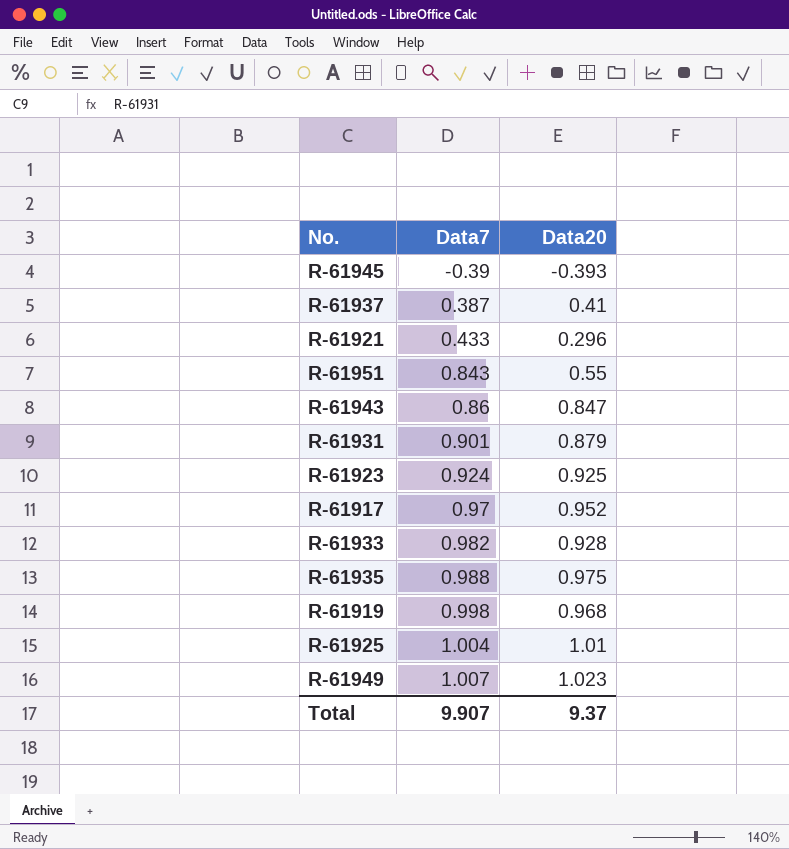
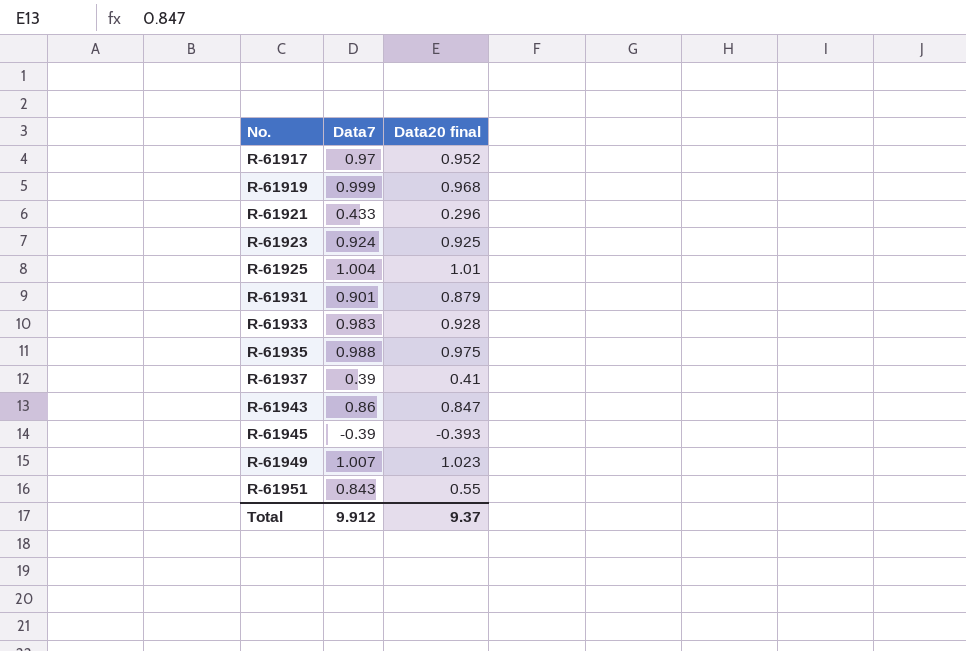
row order: Data7 ascending -> No. ascending
column name: Data20 -> Data20 final
R-61919 | Data7: 0.998 -> 0.999
R-61933 | Data7: 0.982 -> 0.983
R-61937 | Data7: 0.387 -> 0.39
Total | Data7: 9.907 -> 9.912

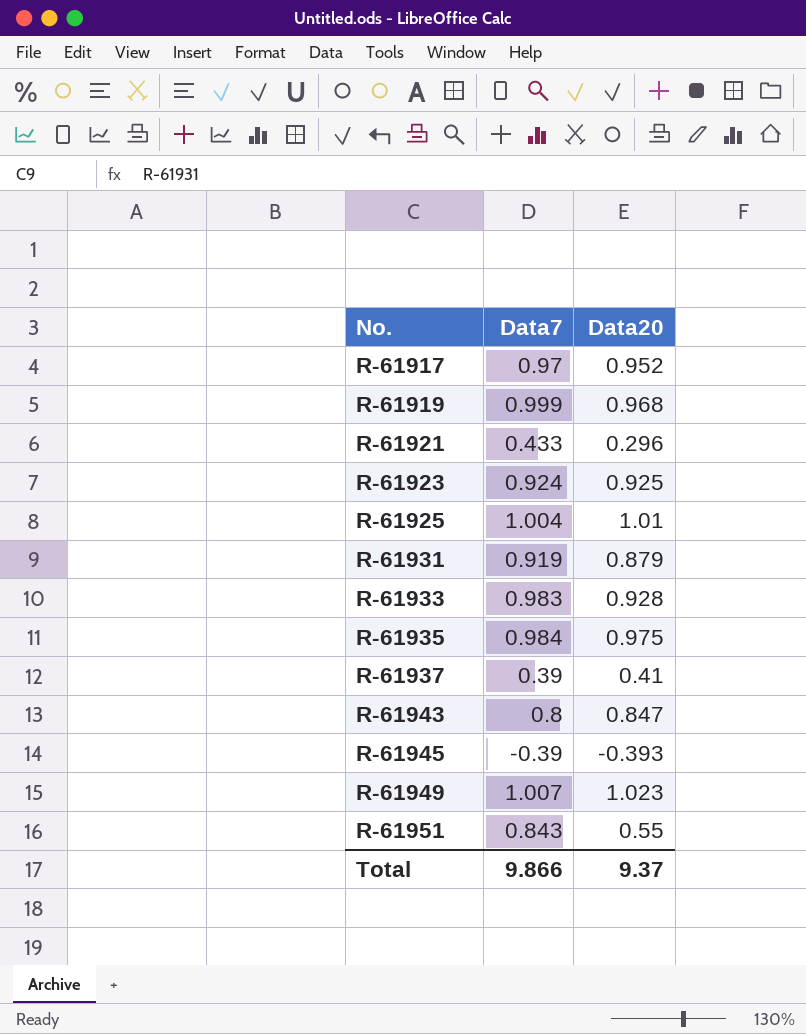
column name: Data20 final -> Data20
R-61931 | Data7: 0.901 -> 0.919
R-61935 | Data7: 0.988 -> 0.984
R-61943 | Data7: 0.86 -> 0.8
Total | Data7: 9.912 -> 9.866

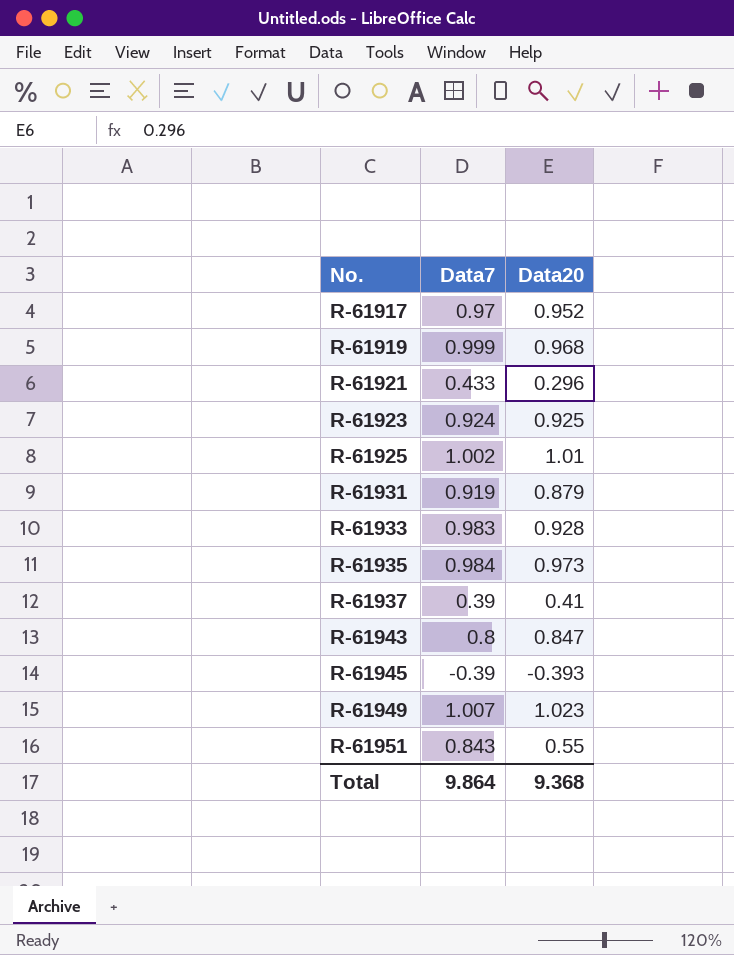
R-61925 | Data7: 1.004 -> 1.002
R-61935 | Data20: 0.975 -> 0.973
Total | Data7: 9.866 -> 9.864
Total | Data20: 9.37 -> 9.368

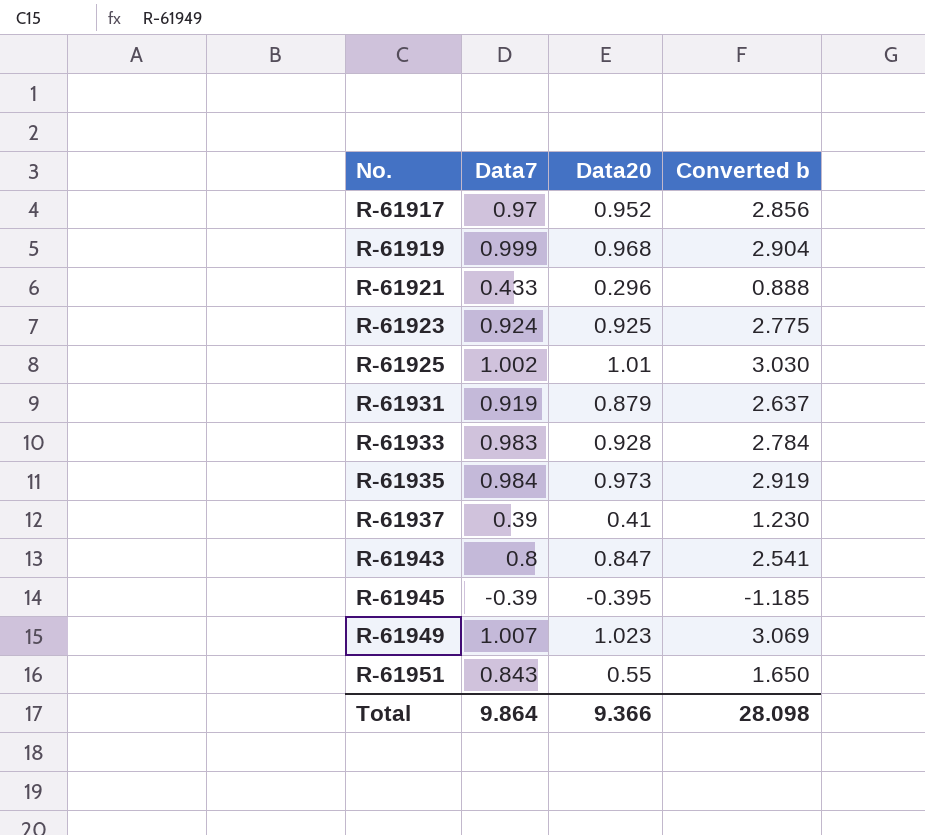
column Converted b | formula: none -> [Data20] * 3
R-61945 | Data20: -0.393 -> -0.395
Total | Data20: 9.368 -> 9.366

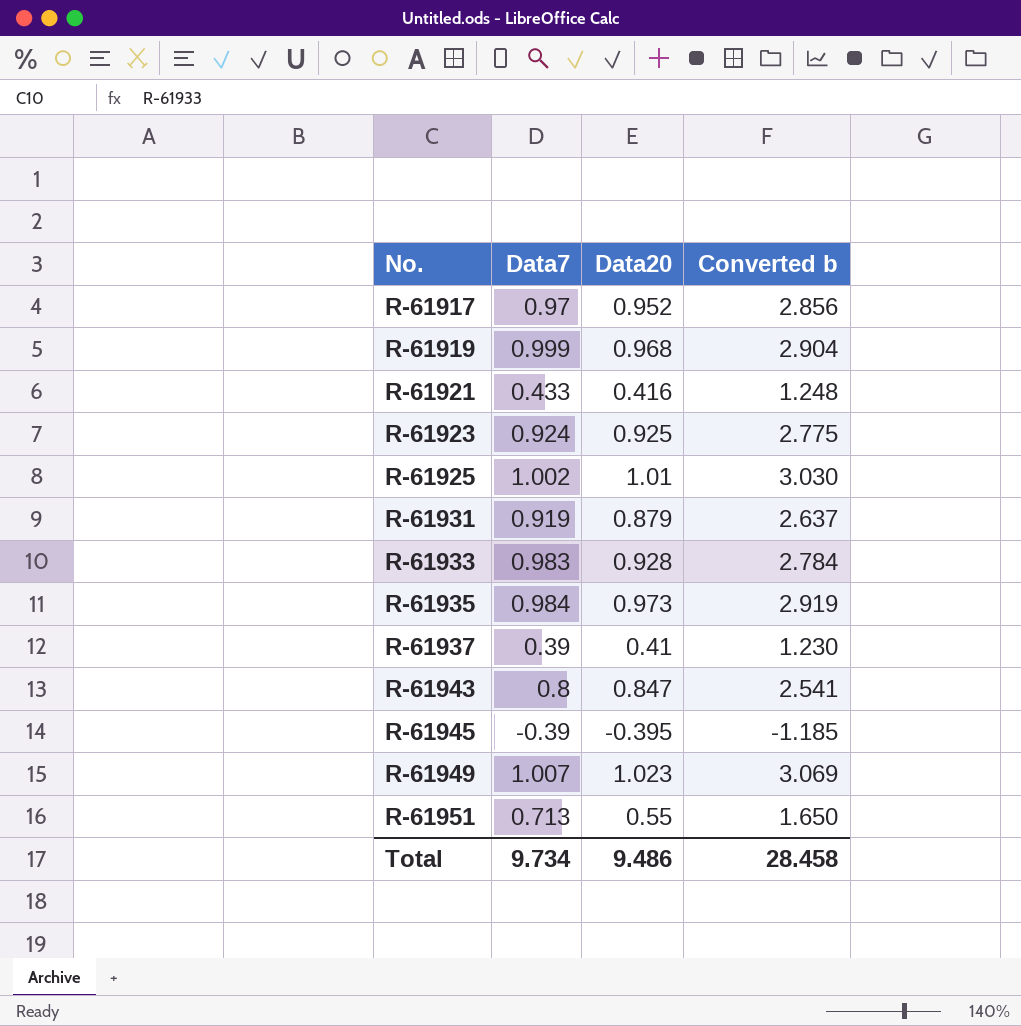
R-61921 | Data20: 0.296 -> 0.416
R-61921 | Converted b: 0.888 -> 1.248
R-61951 | Data7: 0.843 -> 0.713
Total | Data7: 9.864 -> 9.734
Total | Data20: 9.366 -> 9.486
Total | Converted b: 28.098 -> 28.458

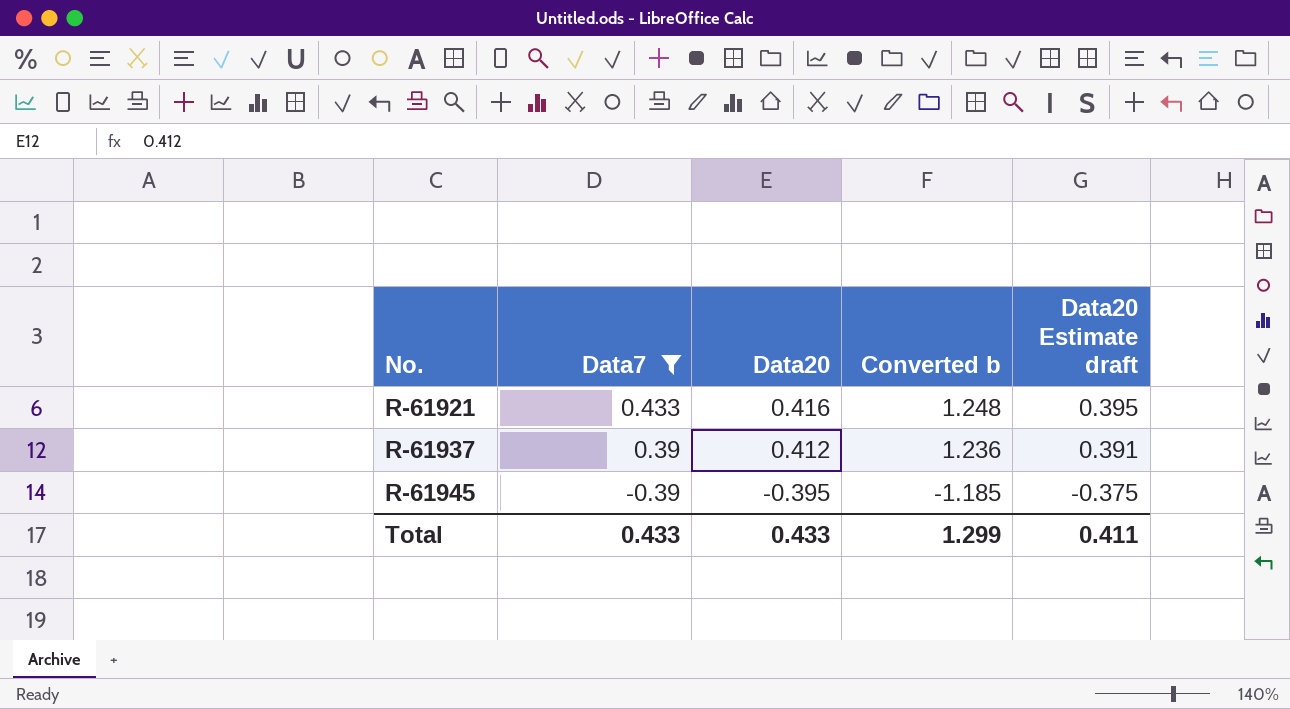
filter: none -> Data7 <= 0.433
column Data20 Estimate draft | formula: none -> [Data20] * 0.95
R-61937 | Data20: 0.41 -> 0.412
R-61937 | Converted b: 1.230 -> 1.236
Total | Data7: 9.734 -> 0.433
Total | Data20: 9.486 -> 0.433
Total | Converted b: 28.458 -> 1.299

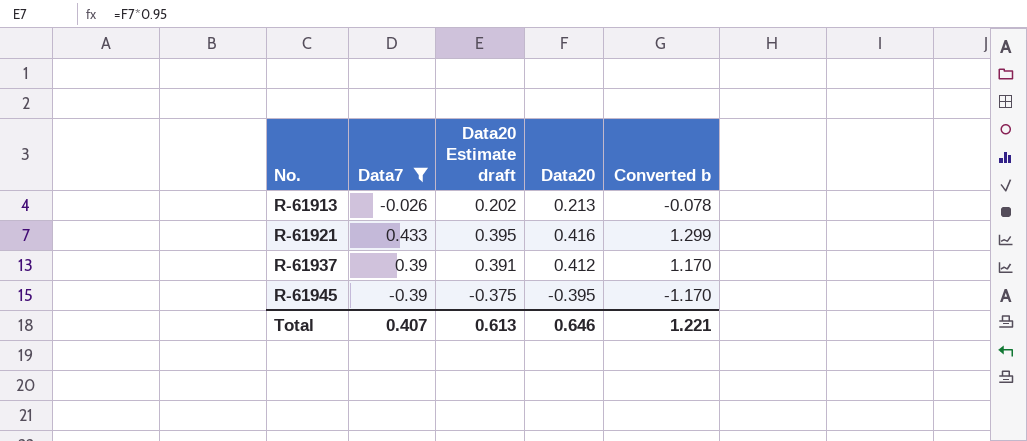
column Data20 Estimate draft | position: 5 -> 3
column Converted b | formula: [Data20] * 3 -> [Data7] * 3
row R-61913: none -> -0.026 | 0.202 | 0.213 | -0.078
Total | Data7: 0.433 -> 0.407
Total | Data20 Estimate draft: 0.411 -> 0.613
Total | Data20: 0.433 -> 0.646
Total | Converted b: 1.299 -> 1.221

